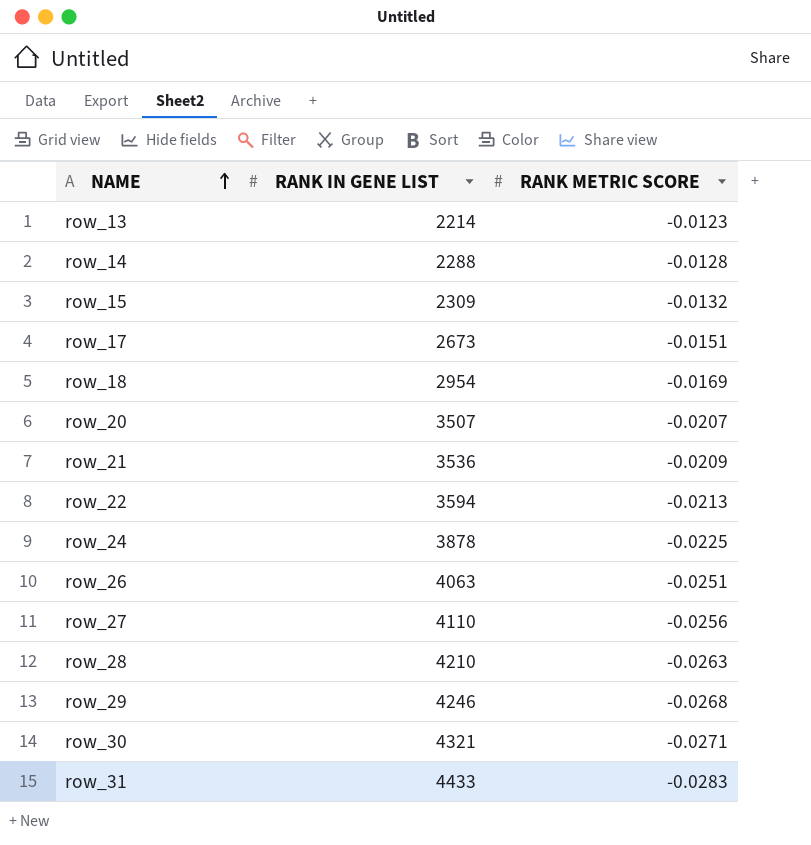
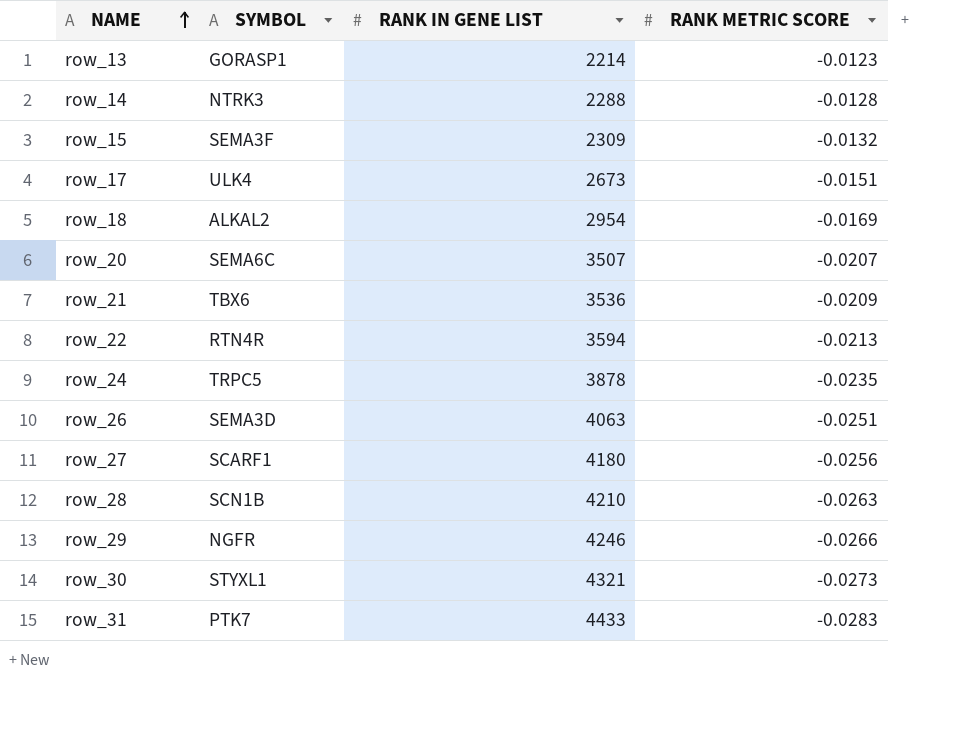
column SYMBOL | position: none -> 2
row_24 | RANK METRIC SCORE: -0.0225 -> -0.0235
row_27 | RANK IN GENE LIST: 4110 -> 4180
row_29 | RANK METRIC SCORE: -0.0268 -> -0.0266
row_30 | RANK METRIC SCORE: -0.0271 -> -0.0273

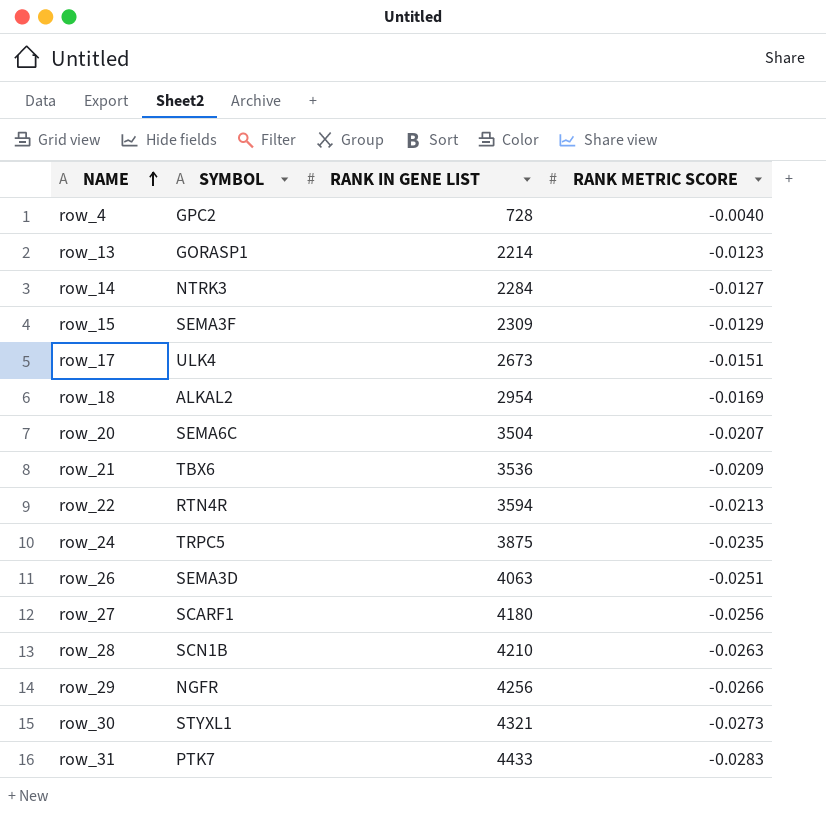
row row_4: none -> GPC2 | 728 | -0.0040
row_14 | RANK IN GENE LIST: 2288 -> 2284
row_14 | RANK METRIC SCORE: -0.0128 -> -0.0127
row_15 | RANK METRIC SCORE: -0.0132 -> -0.0129
row_20 | RANK IN GENE LIST: 3507 -> 3504
row_24 | RANK IN GENE LIST: 3878 -> 3875
row_29 | RANK IN GENE LIST: 4246 -> 4256

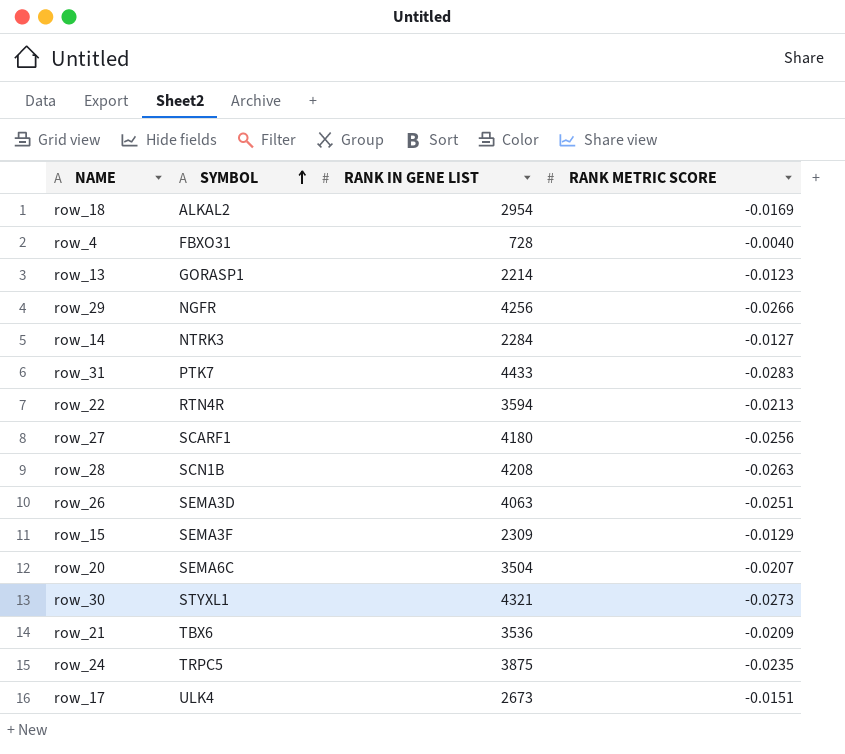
row order: NAME ascending -> SYMBOL ascending
row_4 | SYMBOL: GPC2 -> FBXO31
row_28 | RANK IN GENE LIST: 4210 -> 4208

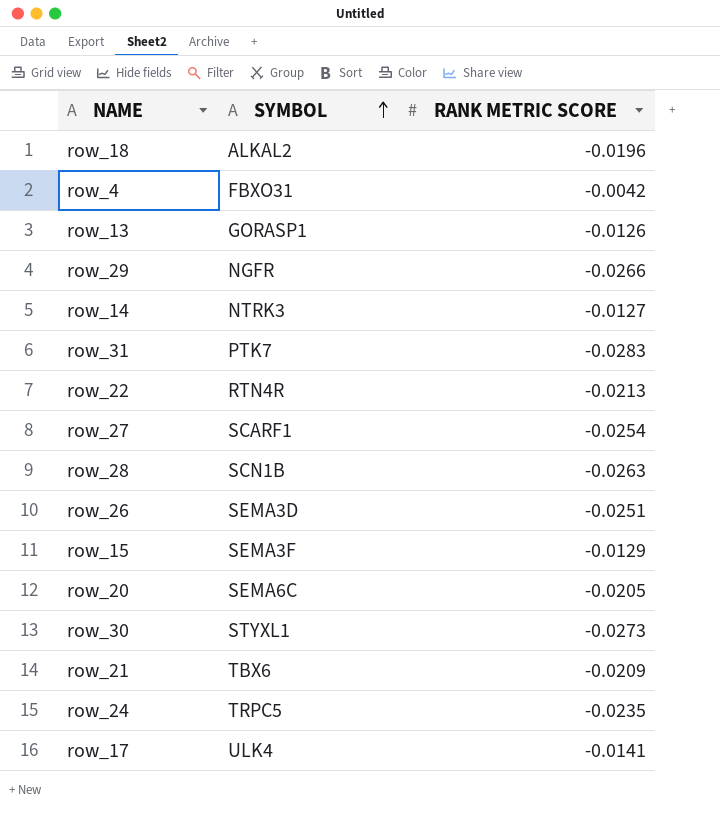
column RANK IN GENE LIST | position: 3 -> none
row_18 | RANK METRIC SCORE: -0.0169 -> -0.0196
row_4 | RANK METRIC SCORE: -0.0040 -> -0.0042
row_13 | RANK METRIC SCORE: -0.0123 -> -0.0126
row_27 | RANK METRIC SCORE: -0.0256 -> -0.0254
row_20 | RANK METRIC SCORE: -0.0207 -> -0.0205
row_17 | RANK METRIC SCORE: -0.0151 -> -0.0141

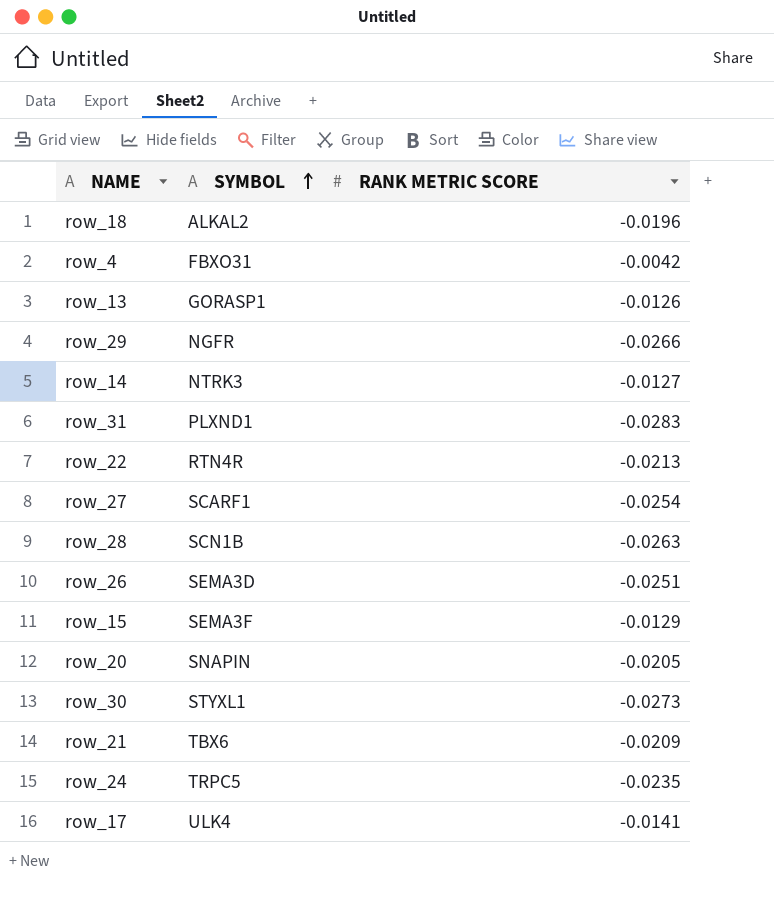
row_31 | SYMBOL: PTK7 -> PLXND1
row_20 | SYMBOL: SEMA6C -> SNAPIN

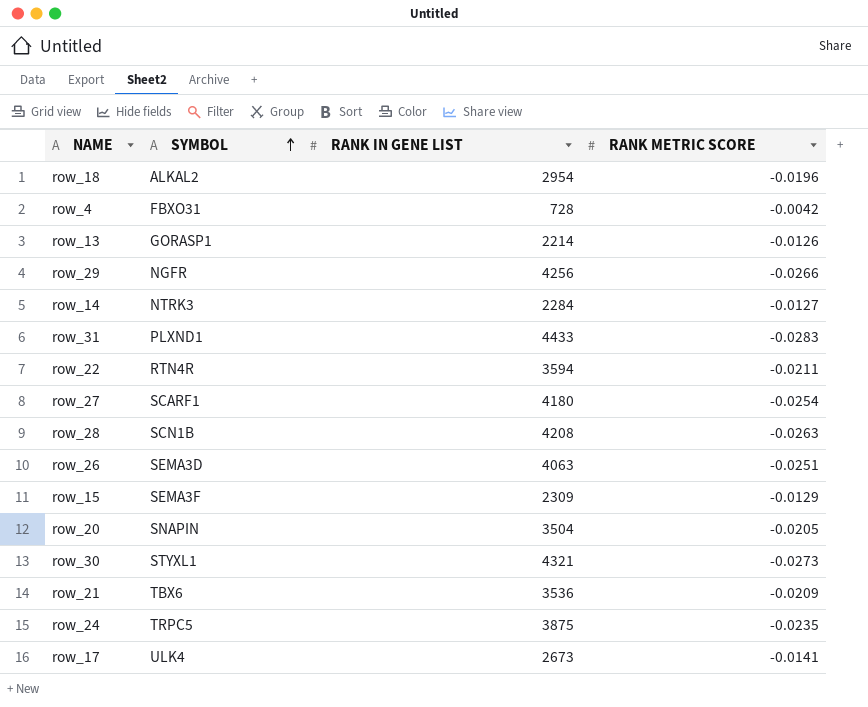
column RANK IN GENE LIST | position: none -> 3
row_22 | RANK METRIC SCORE: -0.0213 -> -0.0211

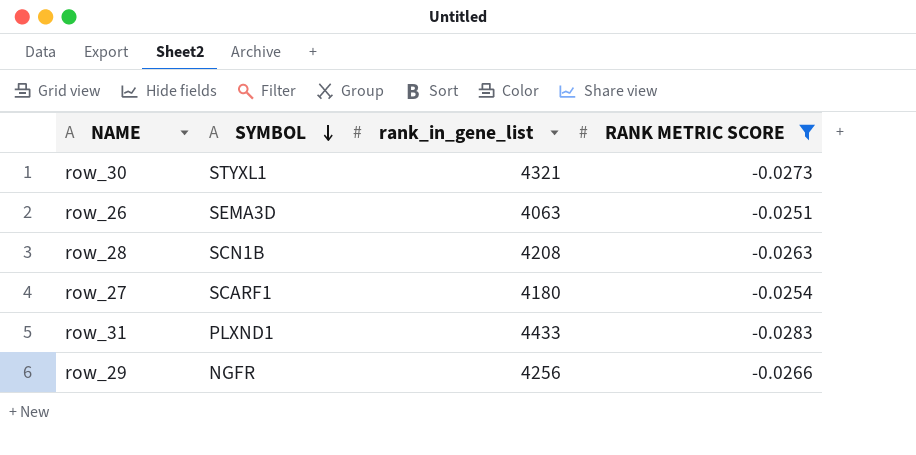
filter: none -> RANK METRIC SCORE <= -0.0251
row order: SYMBOL ascending -> SYMBOL descending
column name: RANK IN GENE LIST -> rank_in_gene_list

